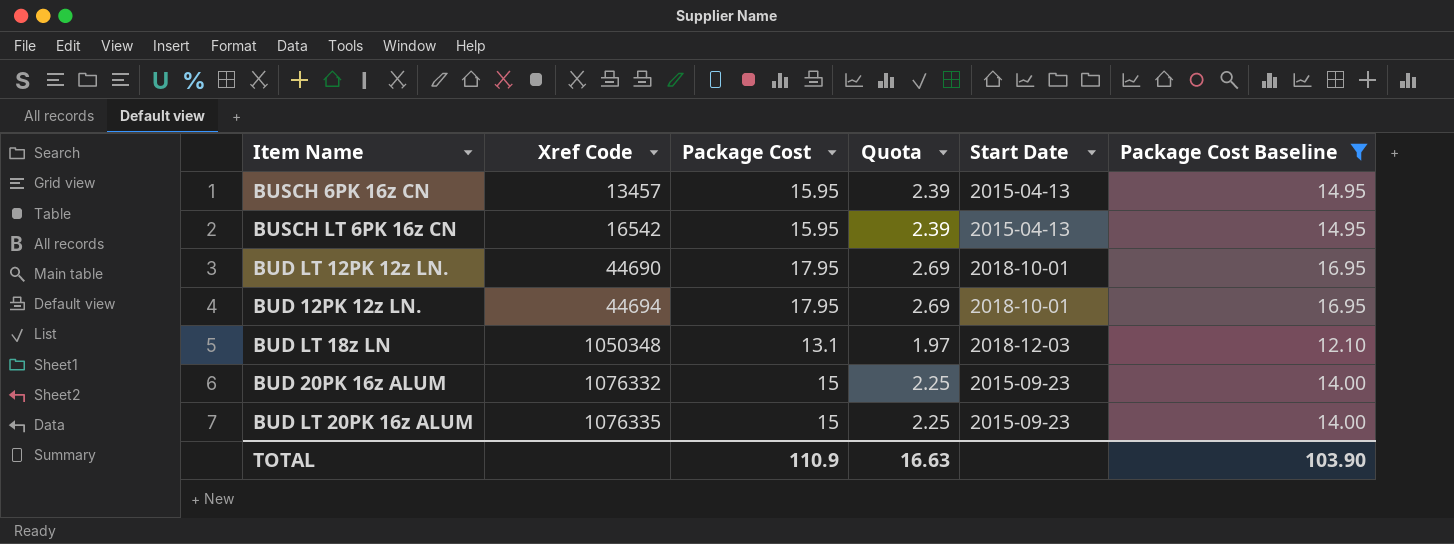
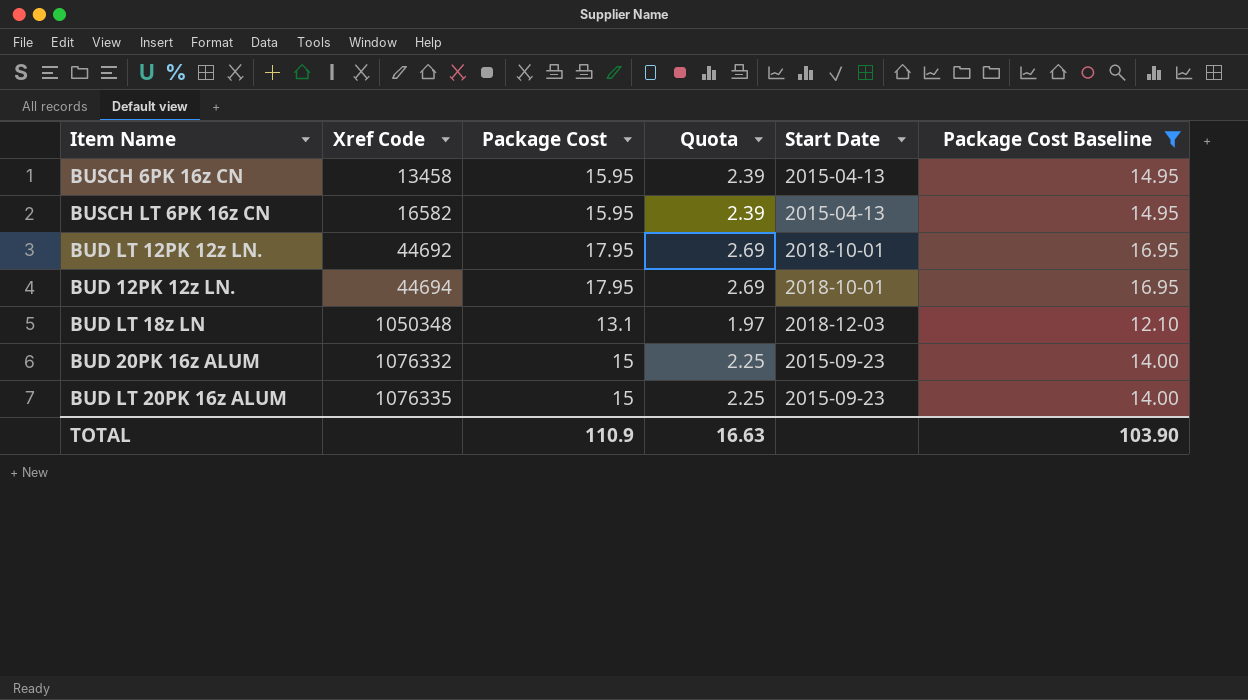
BUSCH 6PK 16z CN | Xref Code: 13457 -> 13458
BUSCH LT 6PK 16z CN | Xref Code: 16542 -> 16582
BUD LT 12PK 12z LN. | Xref Code: 44690 -> 44692

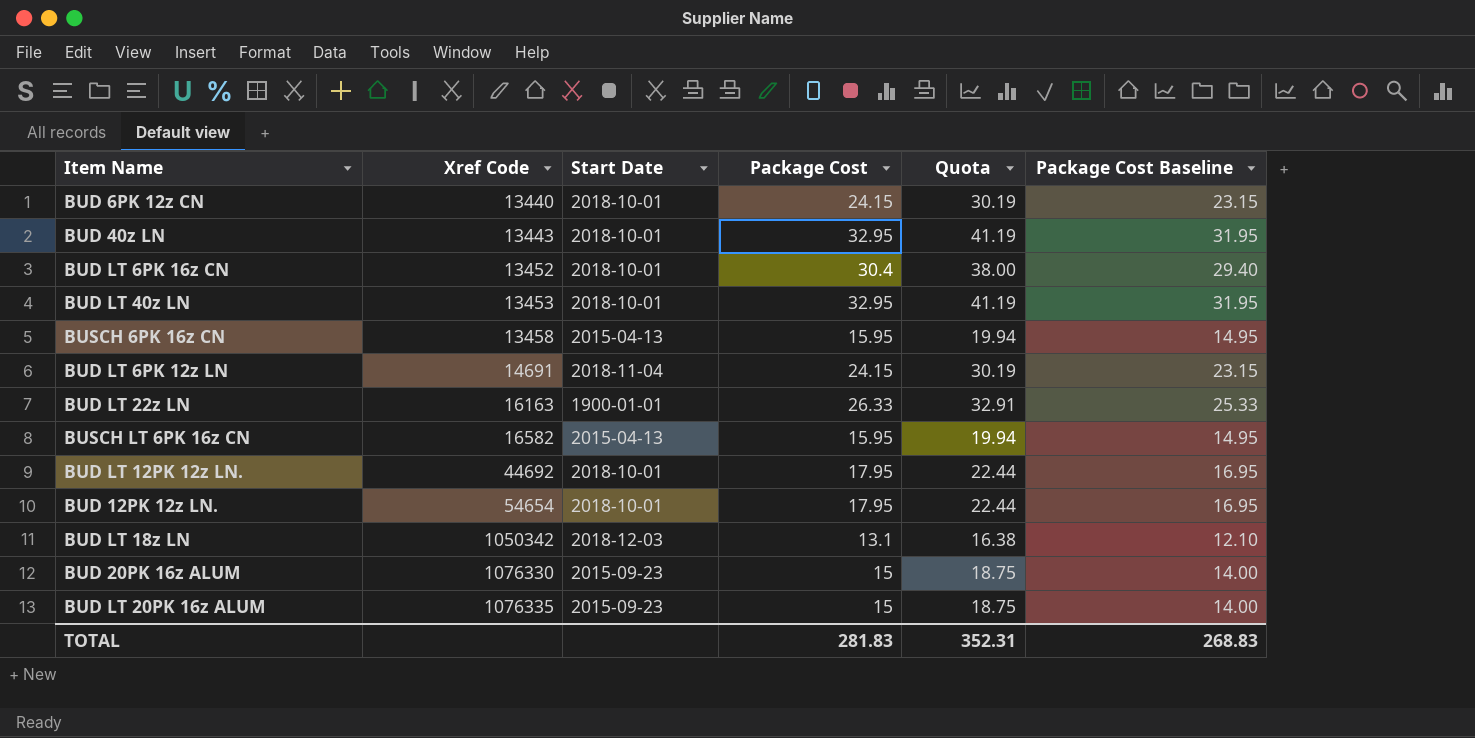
filter: Package Cost Baseline <= 16.95 -> none
column Start Date | position: 5 -> 3
column Quota | formula: [Package Cost] * 0.15 -> [Package Cost] * 1.25
BUD 12PK 12z LN. | Xref Code: 44694 -> 54654
BUD LT 18z LN | Xref Code: 1050348 -> 1050342
BUD 20PK 16z ALUM | Xref Code: 1076332 -> 1076330
TOTAL | Package Cost: 110.9 -> 281.83
TOTAL | Quota: 16.63 -> 352.31
TOTAL | Package Cost Baseline: 103.90 -> 268.83

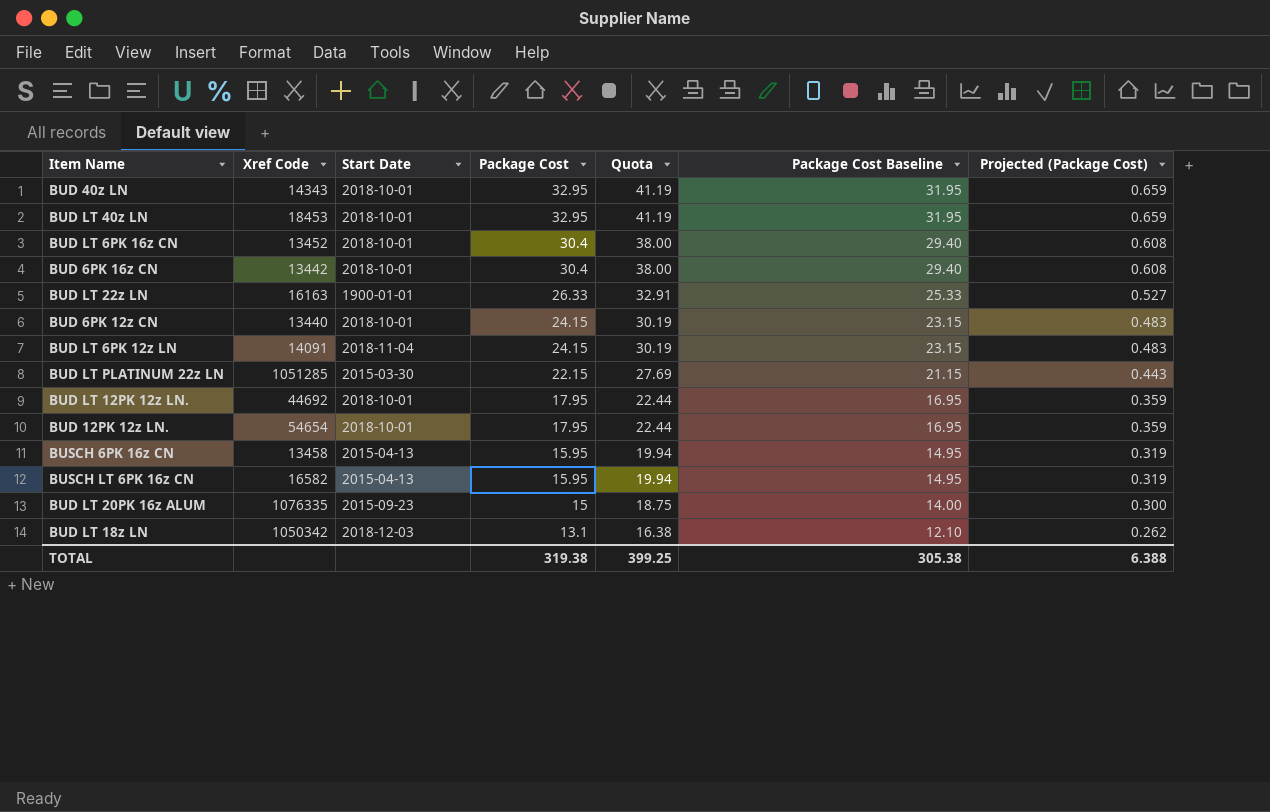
row order: Xref Code ascending -> Package Cost descending
column Projected (Package Cost) | formula: none -> [Package Cost] * 0.02
row BUD 20PK 16z ALUM: 1076330 | 2015-09-23 | 15 | 18.75 | 14.00 -> none
BUD 40z LN | Xref Code: 13443 -> 14343
BUD LT 40z LN | Xref Code: 13453 -> 18453
row BUD 6PK 16z CN: none -> 13442 | 2018-10-01 | 30.4 | 38.00 | 29.40 | 0.608
BUD LT 6PK 12z LN | Xref Code: 14691 -> 14091
row BUD LT PLATINUM 22z LN: none -> 1051285 | 2015-03-30 | 22.15 | 27.69 | 21.15 | 0.443
TOTAL | Package Cost: 281.83 -> 319.38
TOTAL | Quota: 352.31 -> 399.25
TOTAL | Package Cost Baseline: 268.83 -> 305.38

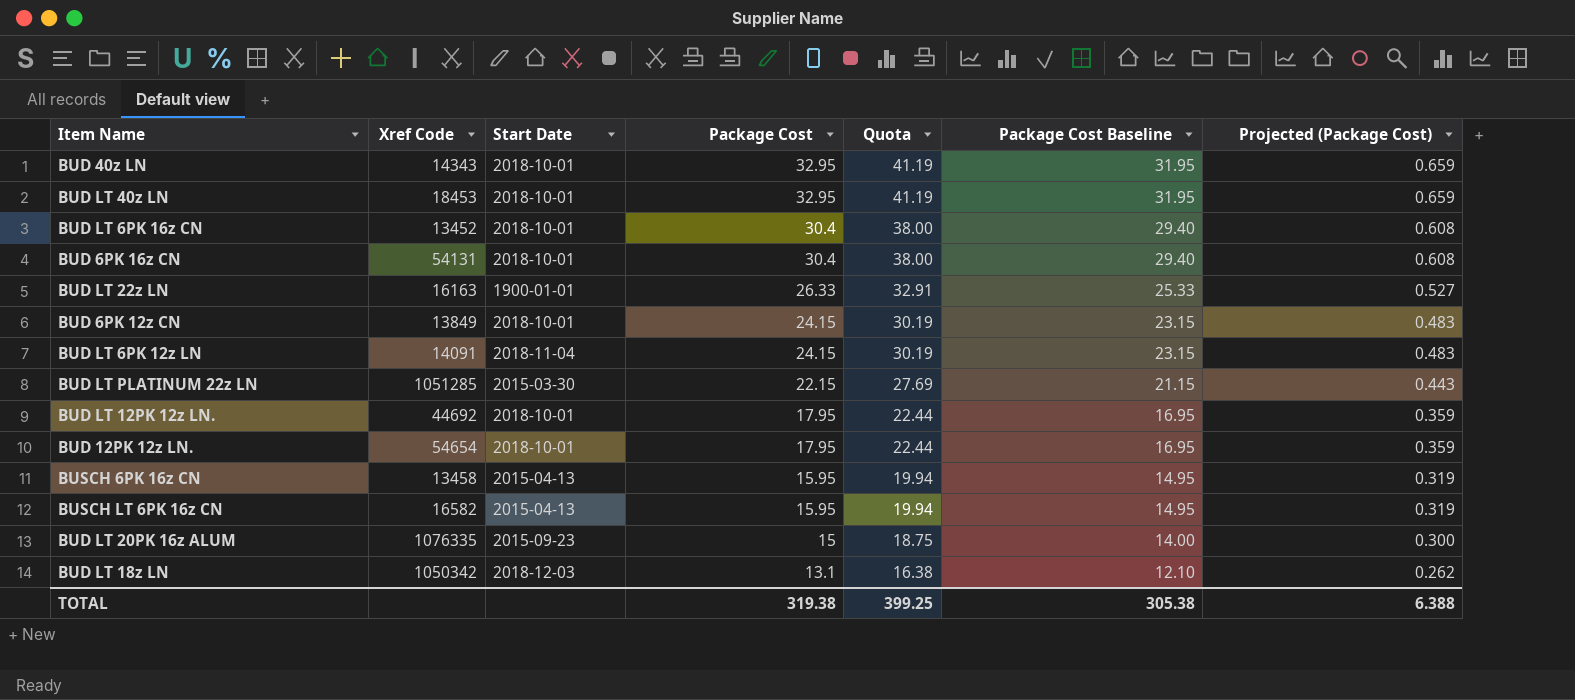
BUD 6PK 16z CN | Xref Code: 13442 -> 54131
BUD 6PK 12z CN | Xref Code: 13440 -> 13849

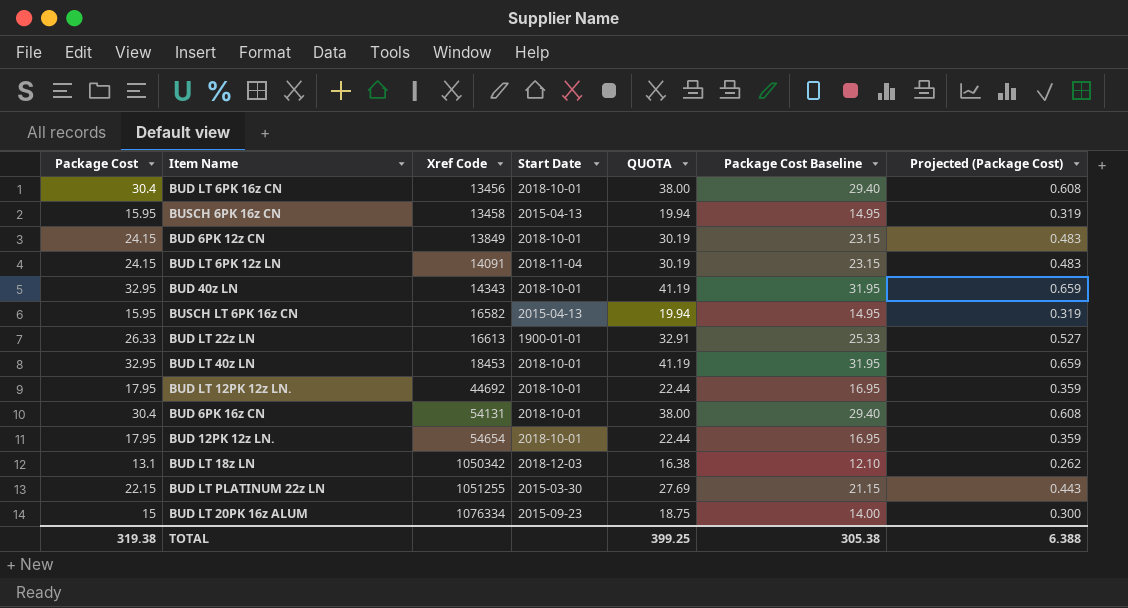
row order: Package Cost descending -> Xref Code ascending
column Package Cost | position: 4 -> 1
column name: Quota -> QUOTA
BUD LT 6PK 16z CN | Xref Code: 13452 -> 13456
BUD LT 22z LN | Xref Code: 16163 -> 16613
BUD LT PLATINUM 22z LN | Xref Code: 1051285 -> 1051255
BUD LT 20PK 16z ALUM | Xref Code: 1076335 -> 1076334

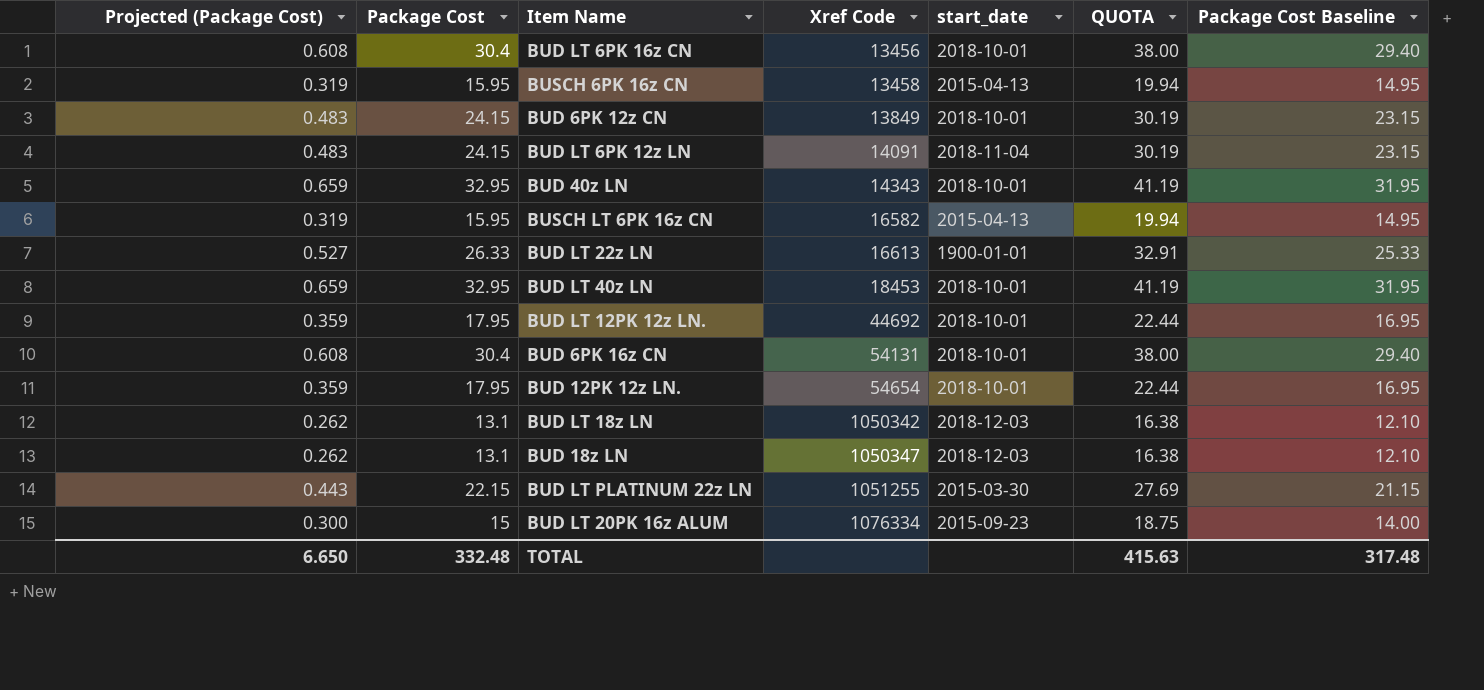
column Projected (Package Cost) | position: 7 -> 1
column name: Start Date -> start_date
row BUD 18z LN: none -> 0.262 | 13.1 | 1050347 | 2018-12-03 | 16.38 | 12.10
TOTAL | Projected (Package Cost): 6.388 -> 6.650
TOTAL | Package Cost: 319.38 -> 332.48
TOTAL | QUOTA: 399.25 -> 415.63
TOTAL | Package Cost Baseline: 305.38 -> 317.48

